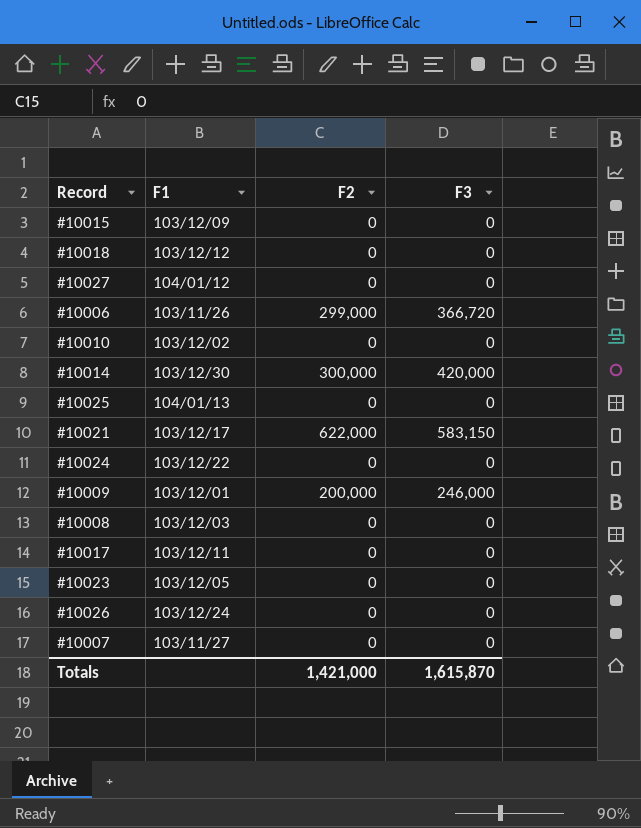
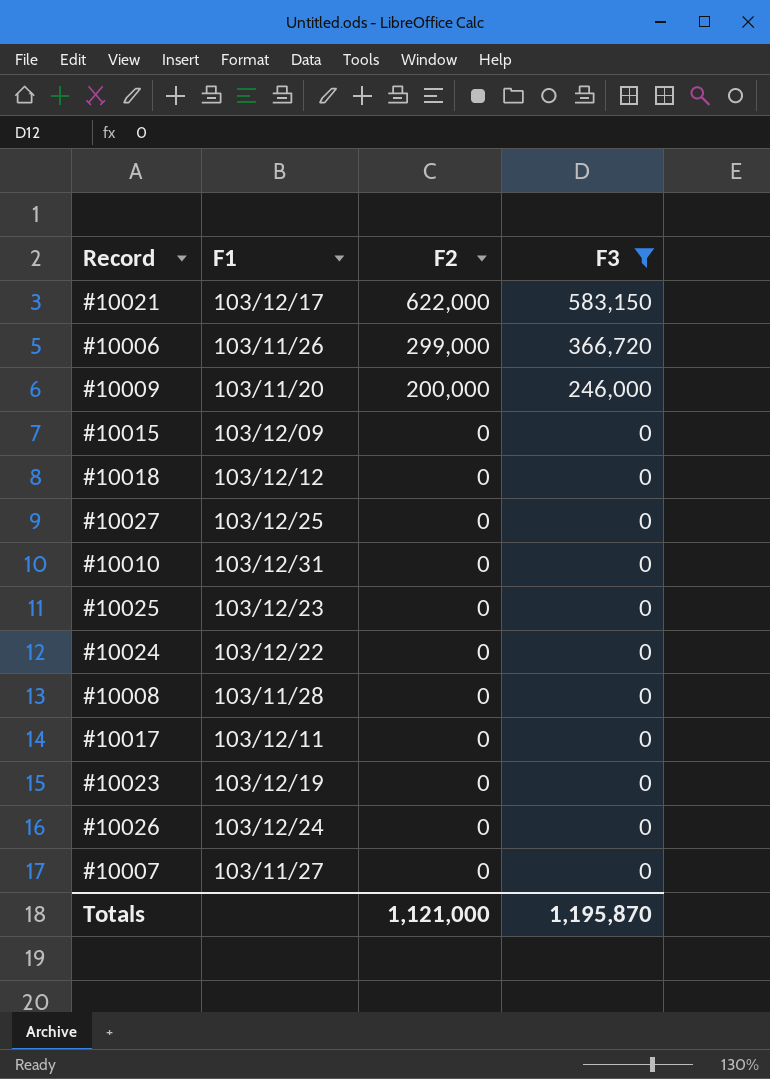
filter: none -> F3 != 420,000
row order: none -> F2 descending
#10009 | F1: 103/12/01 -> 103/11/20
#10027 | F1: 104/01/12 -> 103/12/25
#10010 | F1: 103/12/02 -> 103/12/31
#10025 | F1: 104/01/13 -> 103/12/23
#10008 | F1: 103/12/03 -> 103/11/28
#10023 | F1: 103/12/05 -> 103/12/19
Totals | F2: 1,421,000 -> 1,121,000
Totals | F3: 1,615,870 -> 1,195,870

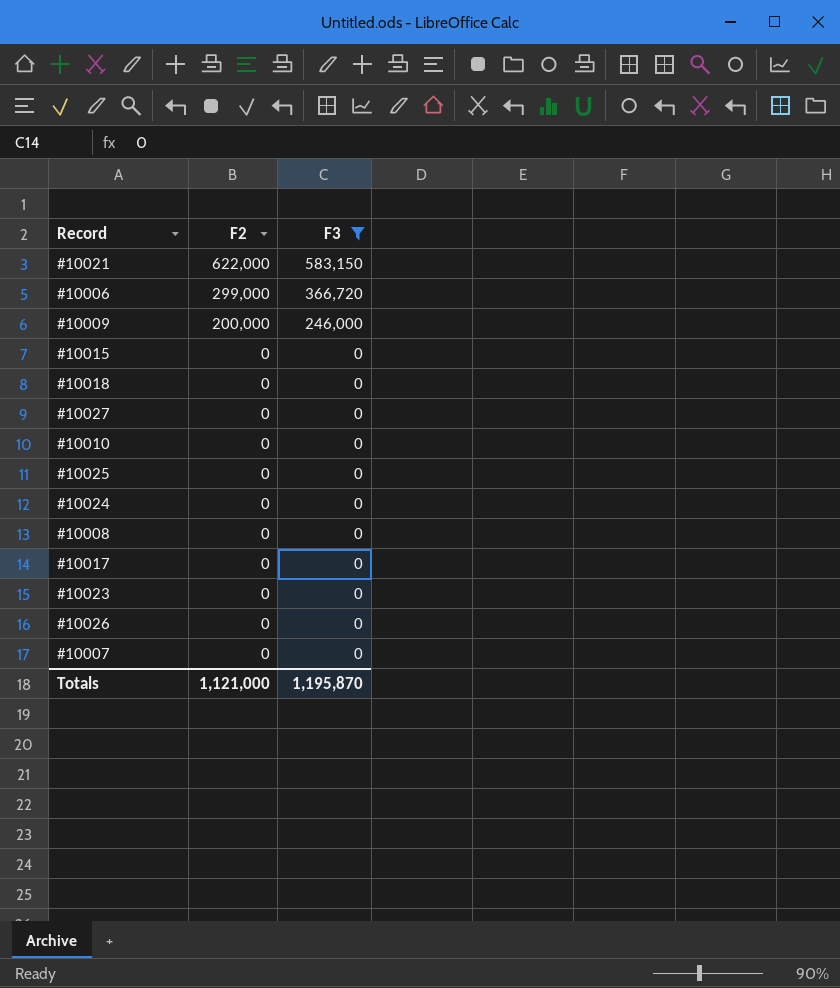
column F1 | position: 2 -> none

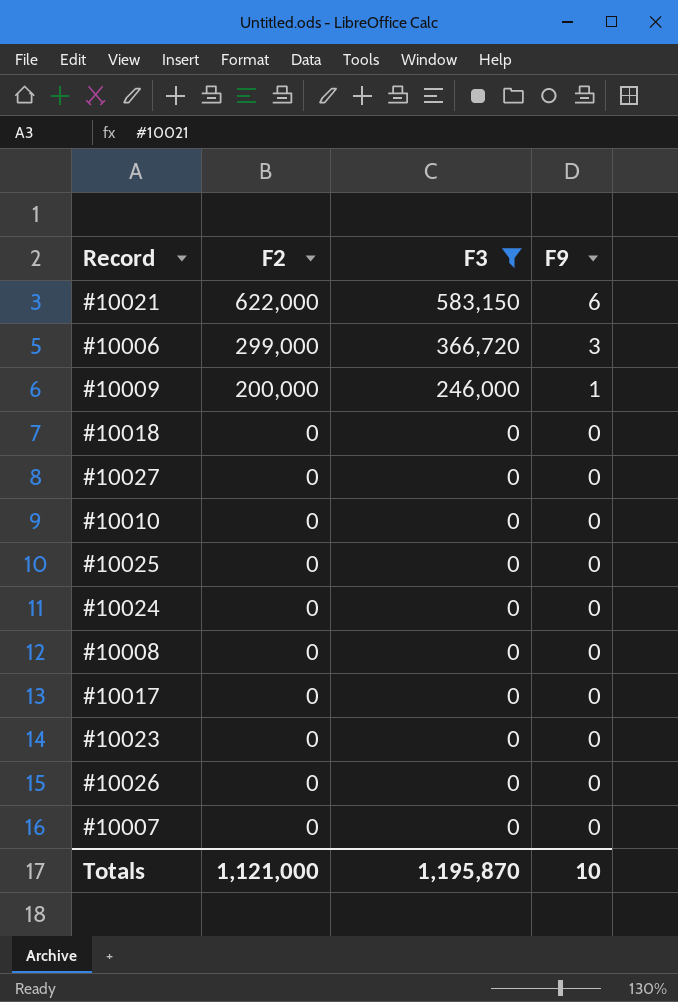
column F9 | position: none -> 4
row #10015: 0 | 0 -> none

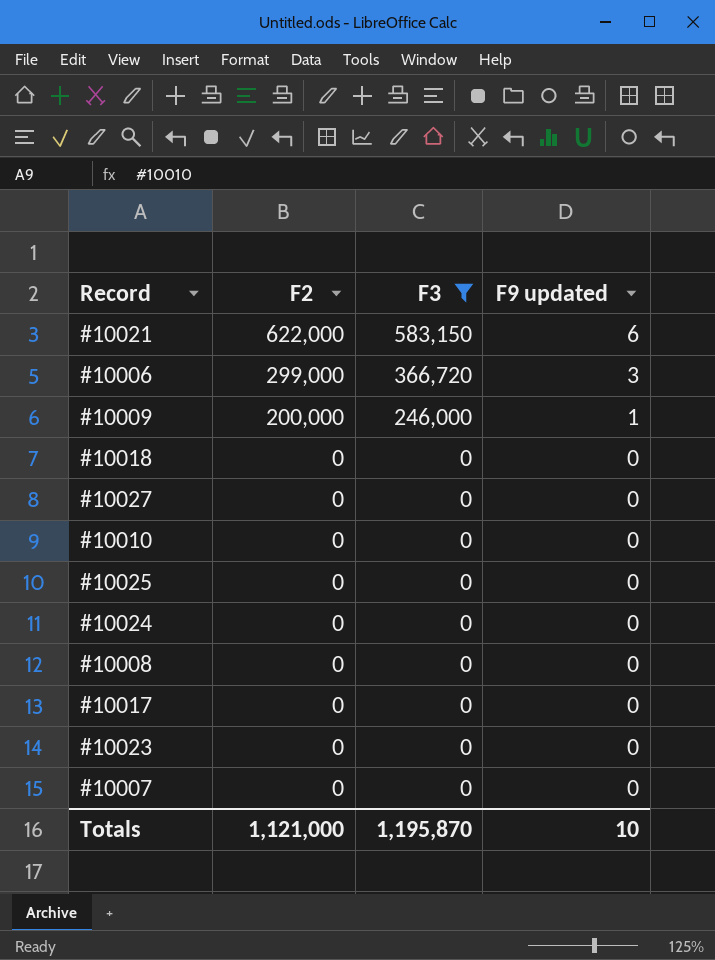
column name: F9 -> F9 updated
row #10026: 0 | 0 | 0 -> none

